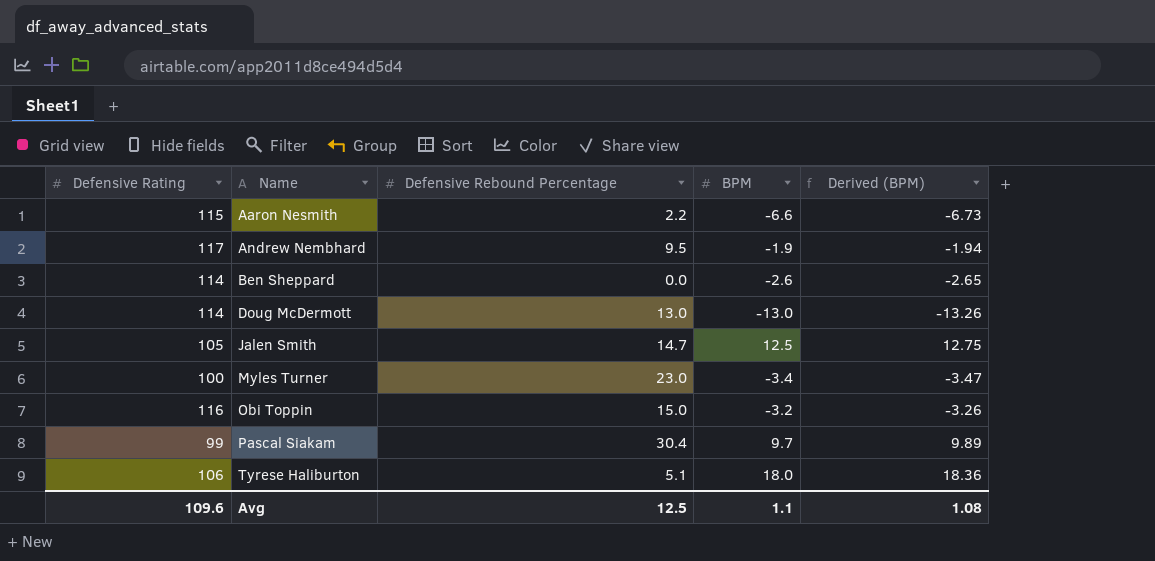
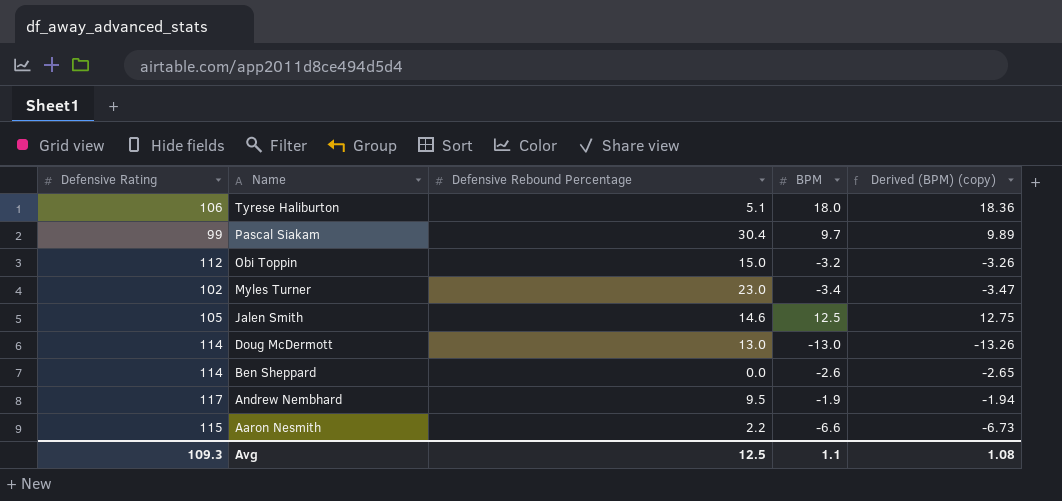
row order: Name ascending -> Name descending
column name: Derived (BPM) -> Derived (BPM) (copy)
Obi Toppin | Defensive Rating: 116 -> 112
Myles Turner | Defensive Rating: 100 -> 102
Jalen Smith | Defensive Rebound Percentage: 14.7 -> 14.6
Avg | Defensive Rating: 109.6 -> 109.3

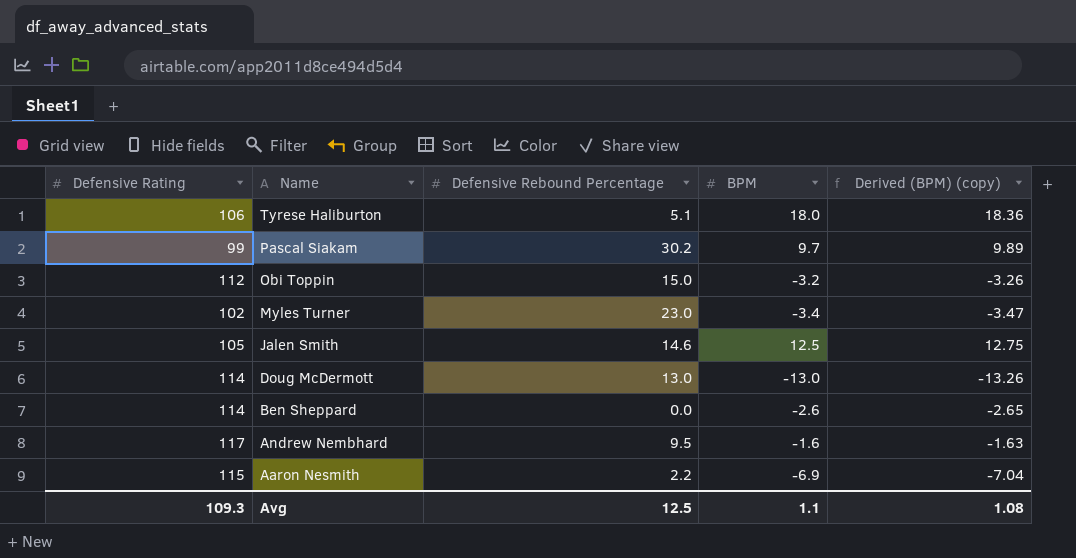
Pascal Siakam | Defensive Rebound Percentage: 30.4 -> 30.2
Andrew Nembhard | BPM: -1.9 -> -1.6
Andrew Nembhard | Derived (BPM) (copy): -1.94 -> -1.63
Aaron Nesmith | BPM: -6.6 -> -6.9
Aaron Nesmith | Derived (BPM) (copy): -6.73 -> -7.04

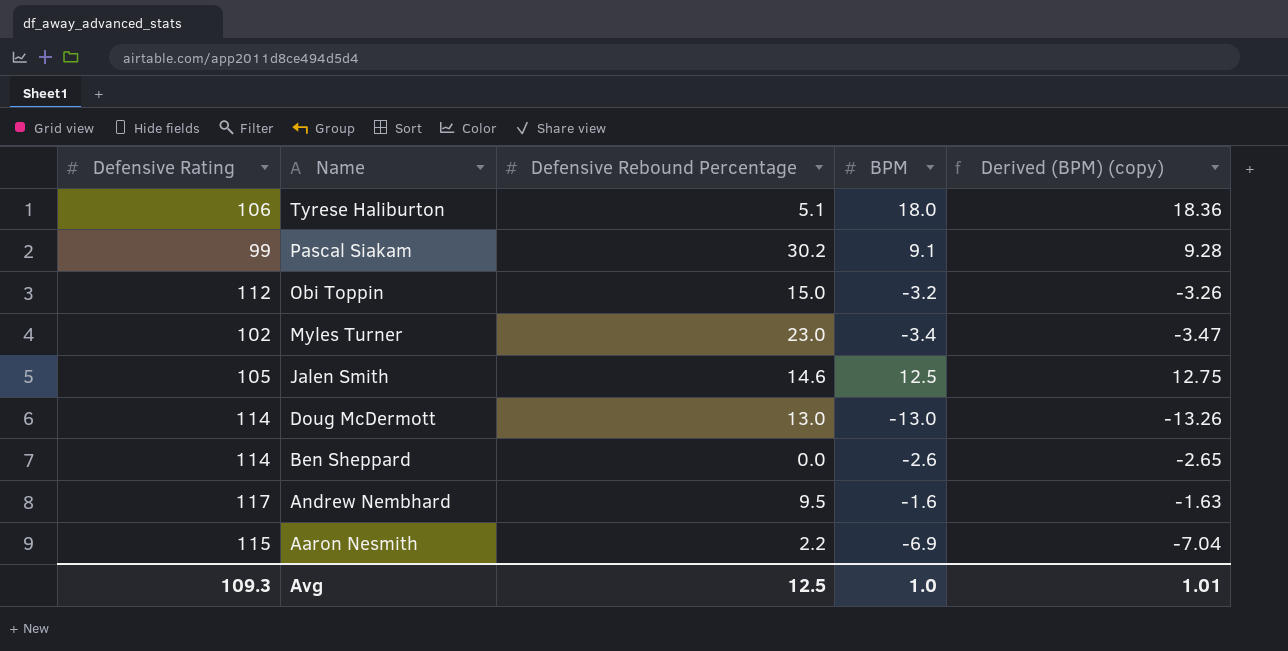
Pascal Siakam | BPM: 9.7 -> 9.1
Pascal Siakam | Derived (BPM) (copy): 9.89 -> 9.28
Avg | BPM: 1.1 -> 1.0
Avg | Derived (BPM) (copy): 1.08 -> 1.01

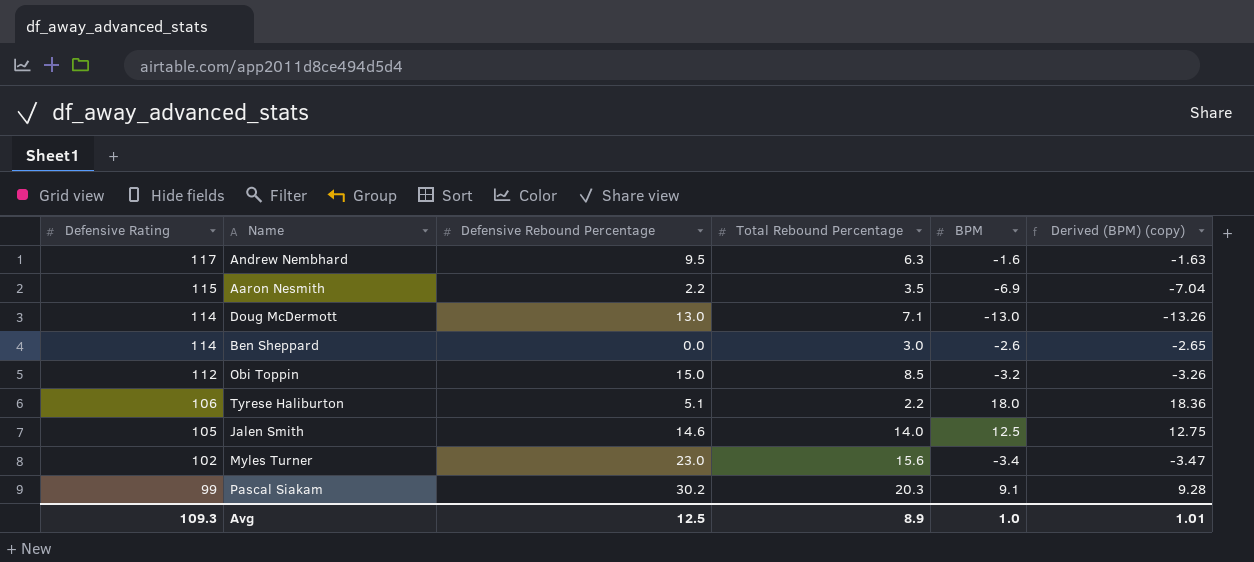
row order: Name descending -> Defensive Rating descending
column Total Rebound Percentage | position: none -> 4

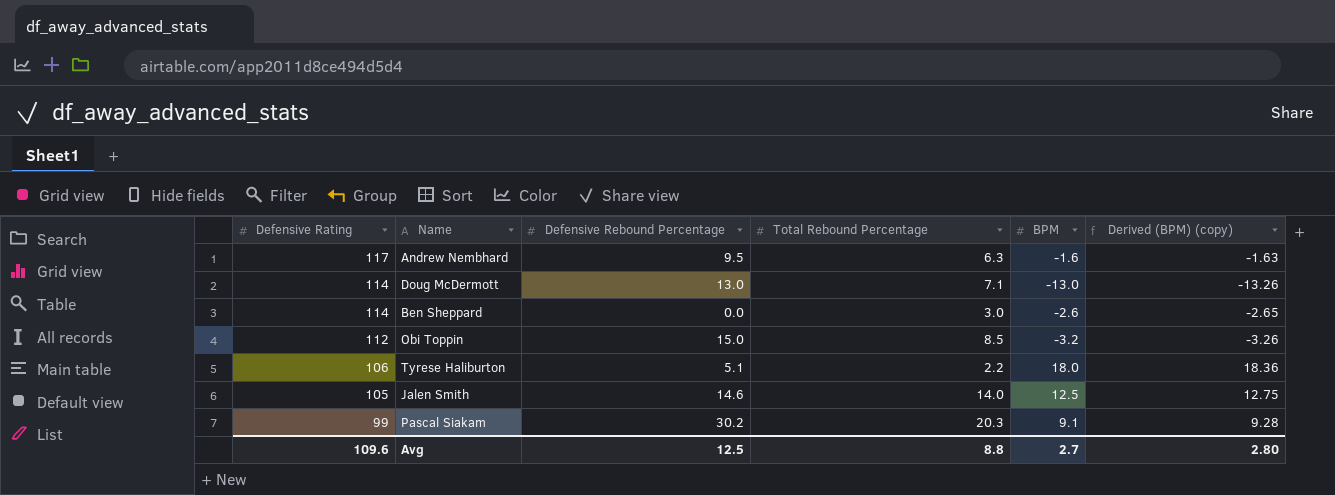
row Aaron Nesmith: 115 | 2.2 | 3.5 | -6.9 | -7.04 -> none
row Myles Turner: 102 | 23.0 | 15.6 | -3.4 | -3.47 -> none
Avg | Defensive Rating: 109.3 -> 109.6
Avg | Total Rebound Percentage: 8.9 -> 8.8
Avg | BPM: 1.0 -> 2.7
Avg | Derived (BPM) (copy): 1.01 -> 2.80

